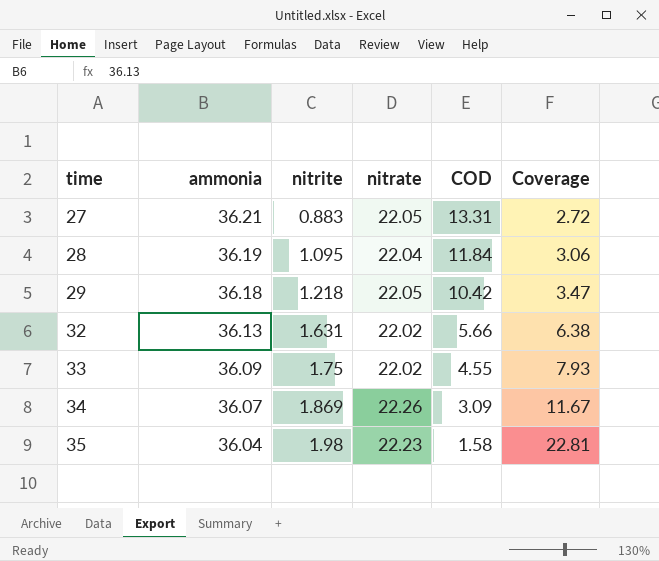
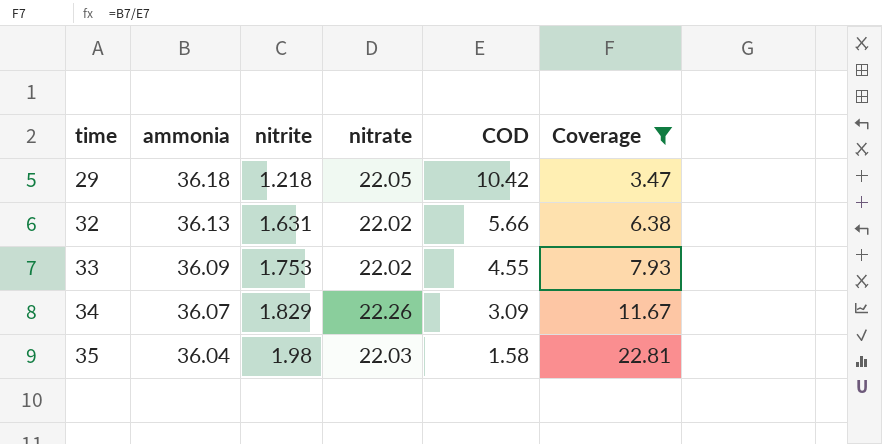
filter: none -> Coverage >= 3.47
33 | nitrite: 1.75 -> 1.753
34 | nitrite: 1.869 -> 1.829
35 | nitrate: 22.23 -> 22.03

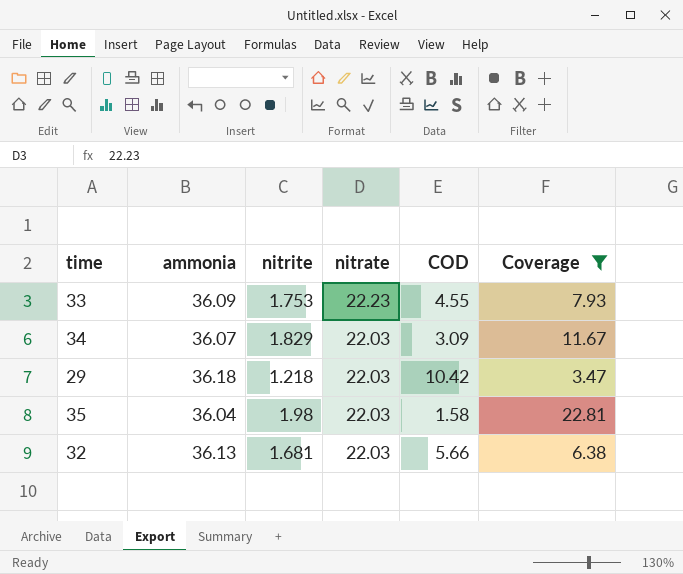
row order: time ascending -> nitrate descending
33 | nitrate: 22.02 -> 22.23
34 | nitrate: 22.26 -> 22.03
29 | nitrate: 22.05 -> 22.03
32 | nitrite: 1.631 -> 1.681
32 | nitrate: 22.02 -> 22.03

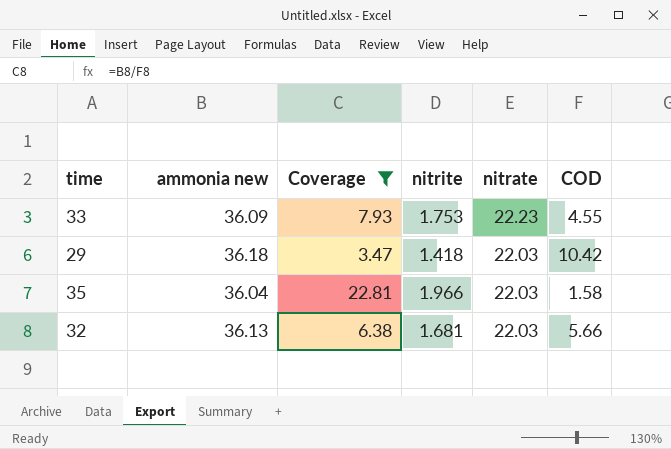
column name: ammonia -> ammonia new
column Coverage | position: 6 -> 3
row 34: 36.07 | 1.829 | 22.03 | 3.09 | 11.67 -> none
29 | nitrite: 1.218 -> 1.418
35 | nitrite: 1.98 -> 1.966

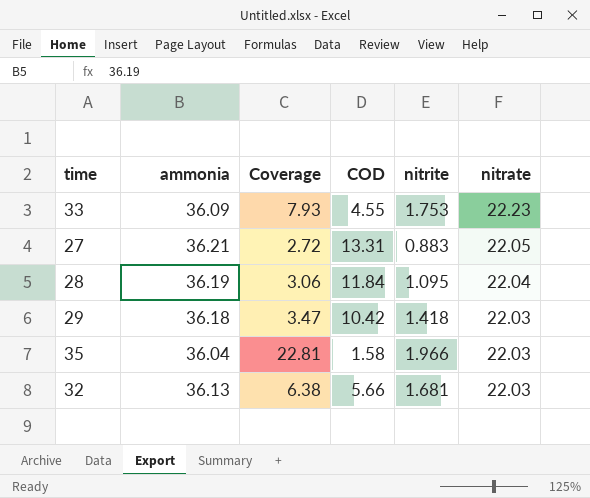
filter: Coverage >= 3.47 -> none
column name: ammonia new -> ammonia
column COD | position: 6 -> 4

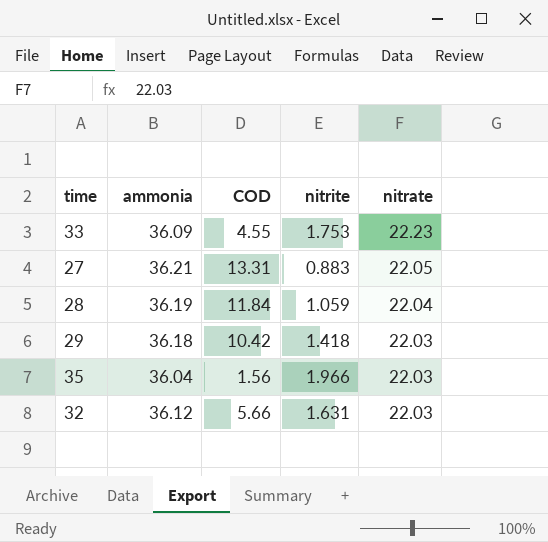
column Coverage | formula: [ammonia] / [COD] -> none
28 | nitrite: 1.095 -> 1.059
35 | COD: 1.58 -> 1.56
32 | ammonia: 36.13 -> 36.12
32 | nitrite: 1.681 -> 1.631

